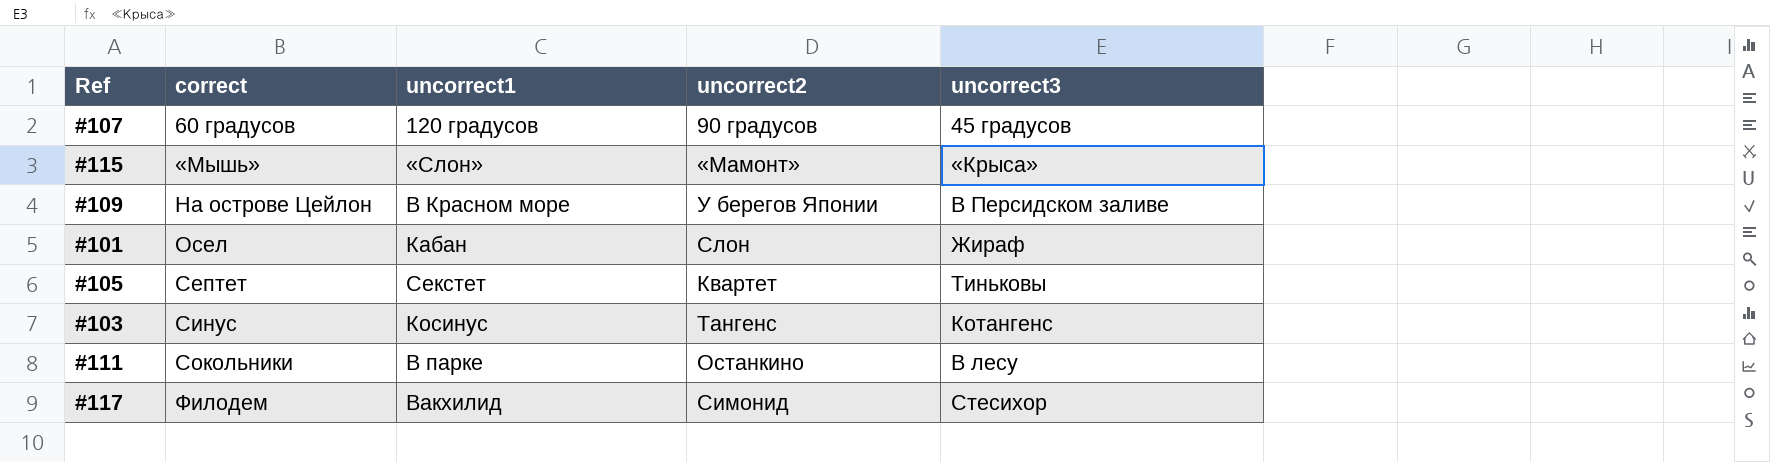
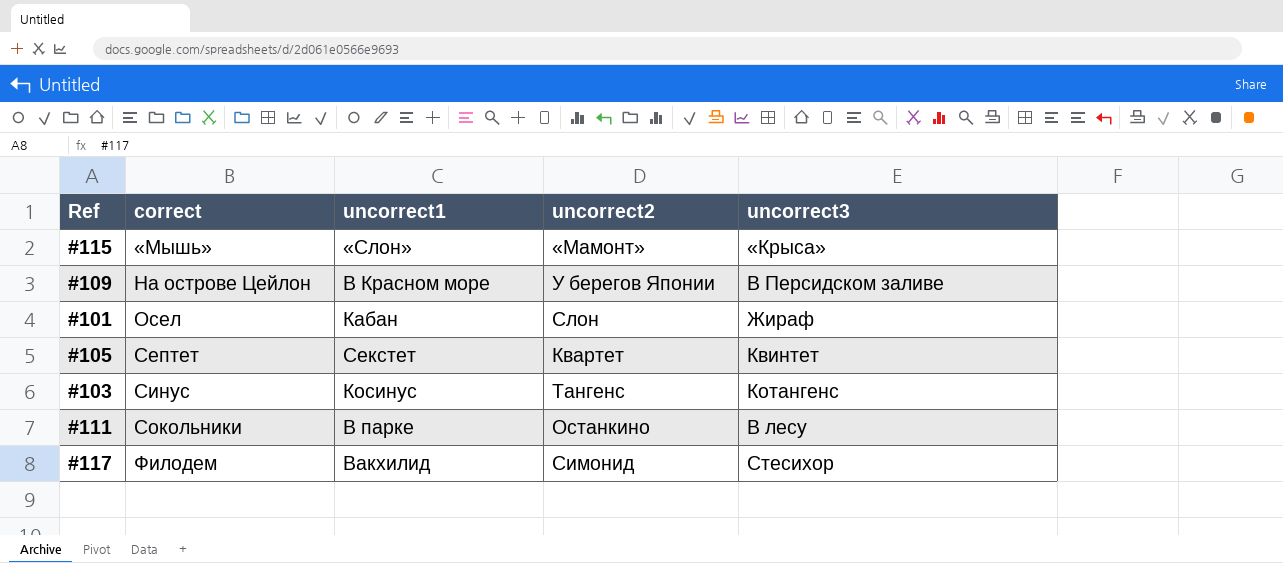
row #107: 60 градусов | 120 градусов | 90 градусов | 45 градусов -> none
#105 | uncorrect3: Тиньковы -> Квинтет

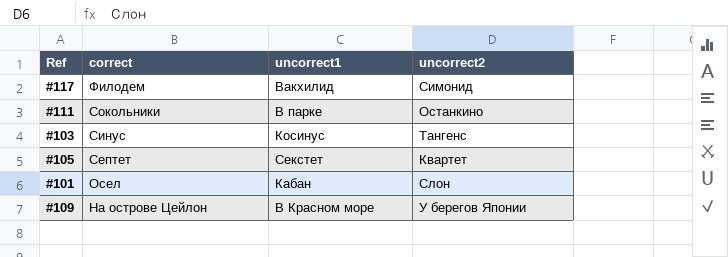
row order: correct ascending -> correct descending
column uncorrect3 | position: 5 -> none
row #115: «Мышь» | «Слон» | «Мамонт» | «Крыса» -> none

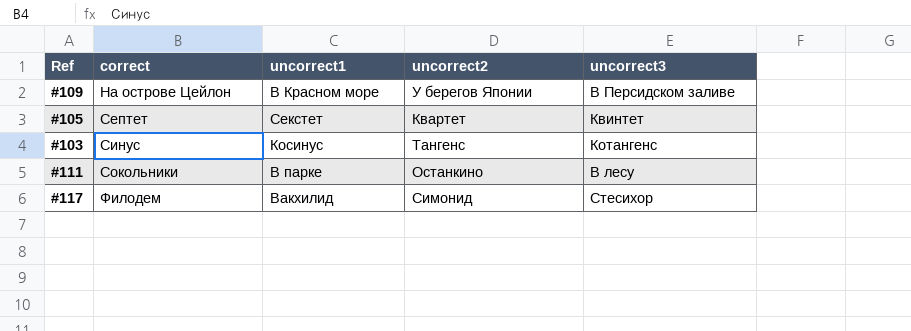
row order: correct descending -> correct ascending
column uncorrect3 | position: none -> 5
row #101: Осел | Кабан | Слон -> none

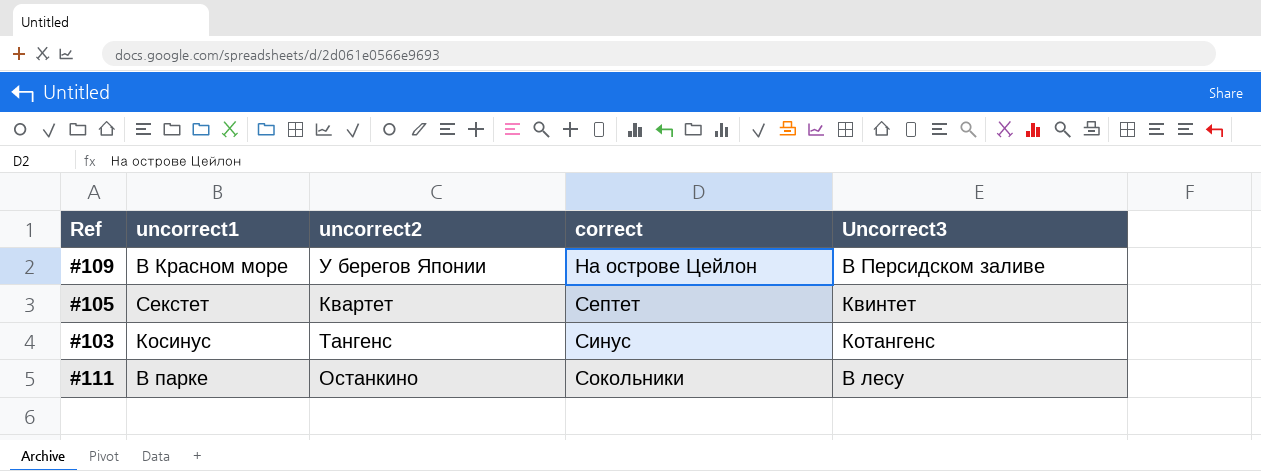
column correct | position: 2 -> 4
column name: uncorrect3 -> Uncorrect3
row #117: Филодем | Вакхилид | Симонид | Стесихор -> none

